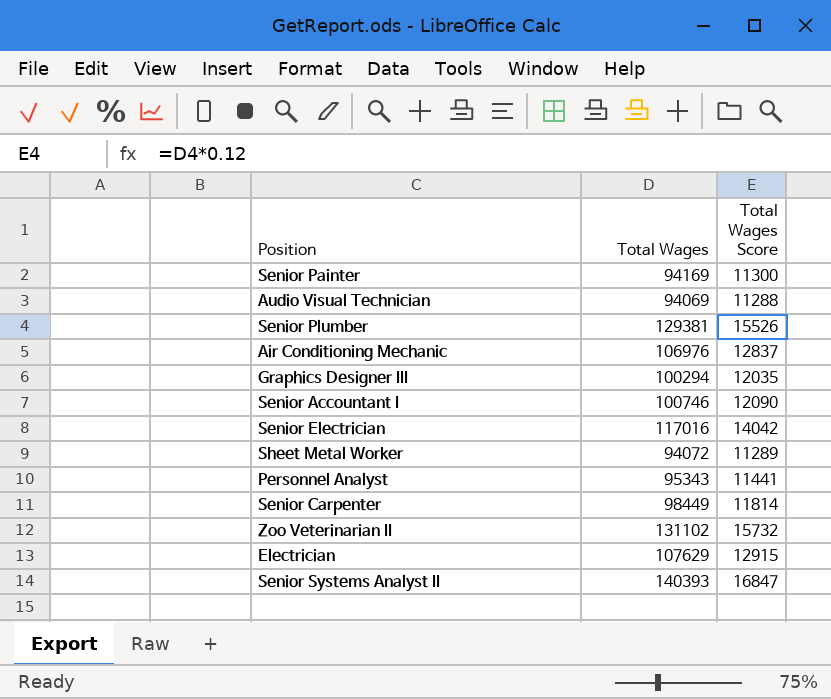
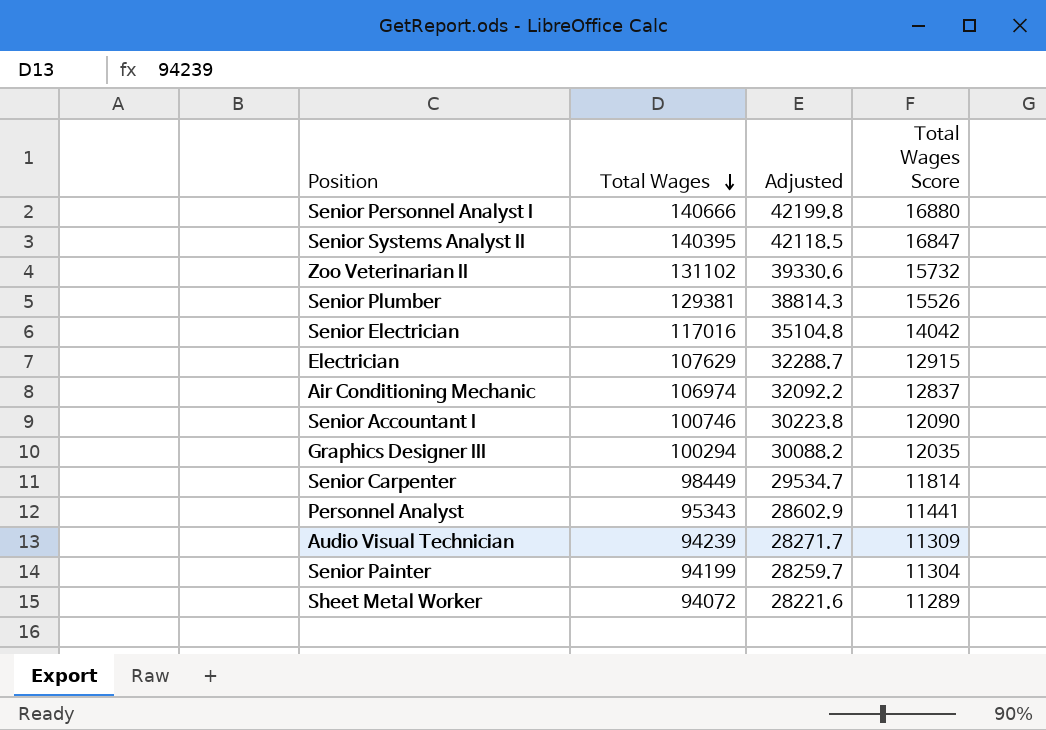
row order: none -> Total Wages descending
column Adjusted | formula: none -> [Total Wages] * 0.3
row Senior Personnel Analyst I: none -> 140666 | 42199.8 | 16880
Senior Systems Analyst II | Total Wages: 140393 -> 140395
Air Conditioning Mechanic | Total Wages: 106976 -> 106974
Audio Visual Technician | Total Wages: 94069 -> 94239
Audio Visual Technician | Total Wages Score: 11288 -> 11309
Senior Painter | Total Wages: 94169 -> 94199
Senior Painter | Total Wages Score: 11300 -> 11304

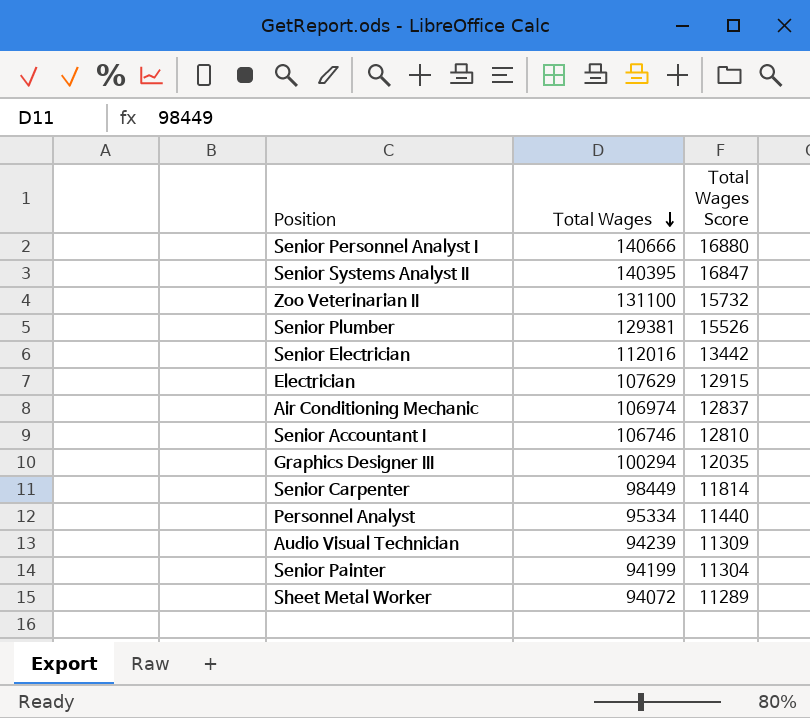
column Adjusted | formula: [Total Wages] * 0.3 -> none
Zoo Veterinarian II | Total Wages: 131102 -> 131100
Senior Electrician | Total Wages: 117016 -> 112016
Senior Electrician | Total Wages Score: 14042 -> 13442
Senior Accountant I | Total Wages: 100746 -> 106746
Senior Accountant I | Total Wages Score: 12090 -> 12810
Personnel Analyst | Total Wages: 95343 -> 95334
Personnel Analyst | Total Wages Score: 11441 -> 11440

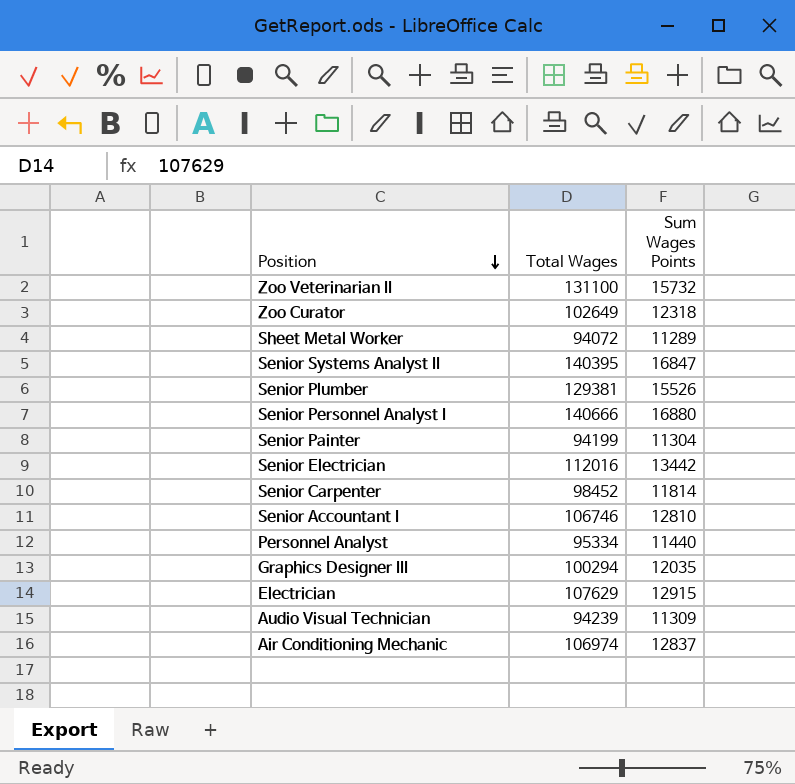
row order: Total Wages descending -> Position descending
column name: Total Wages Score -> Sum Wages Points
row Zoo Curator: none -> 102649 | 12318
Senior Carpenter | Total Wages: 98449 -> 98452

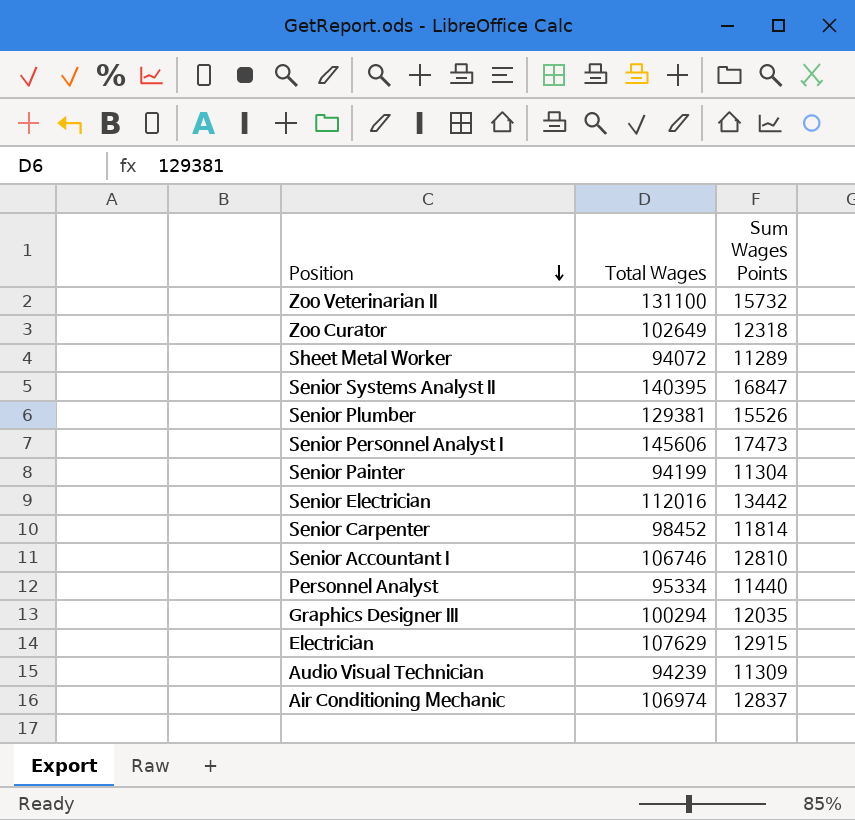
Senior Personnel Analyst I | Total Wages: 140666 -> 145606
Senior Personnel Analyst I | Sum Wages Points: 16880 -> 17473

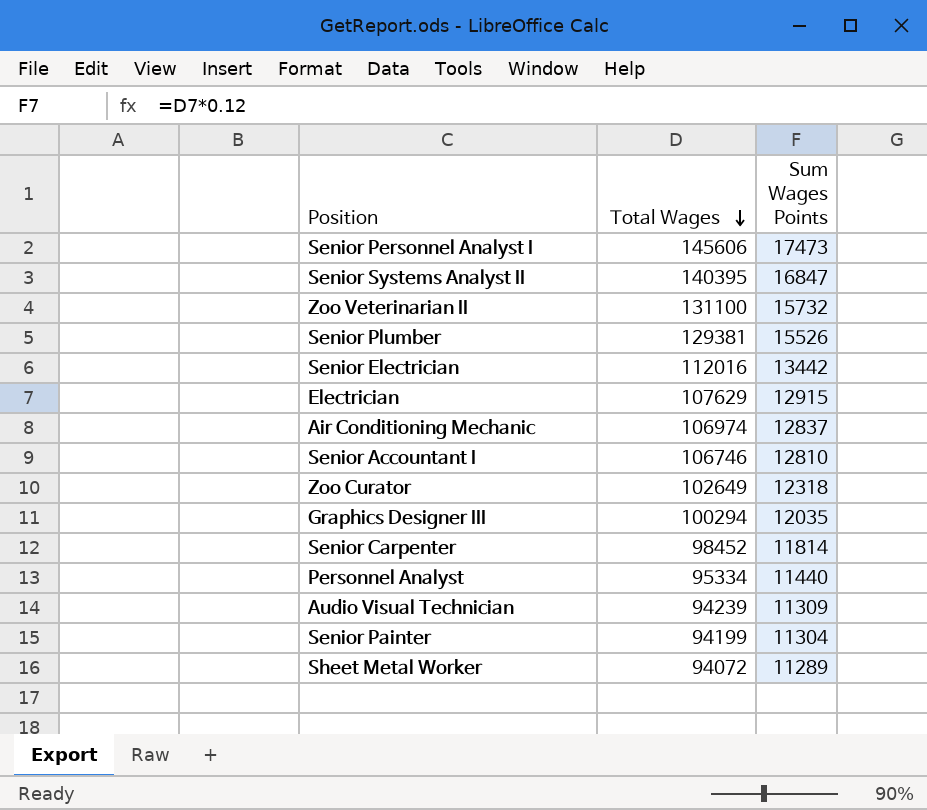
row order: Position descending -> Total Wages descending

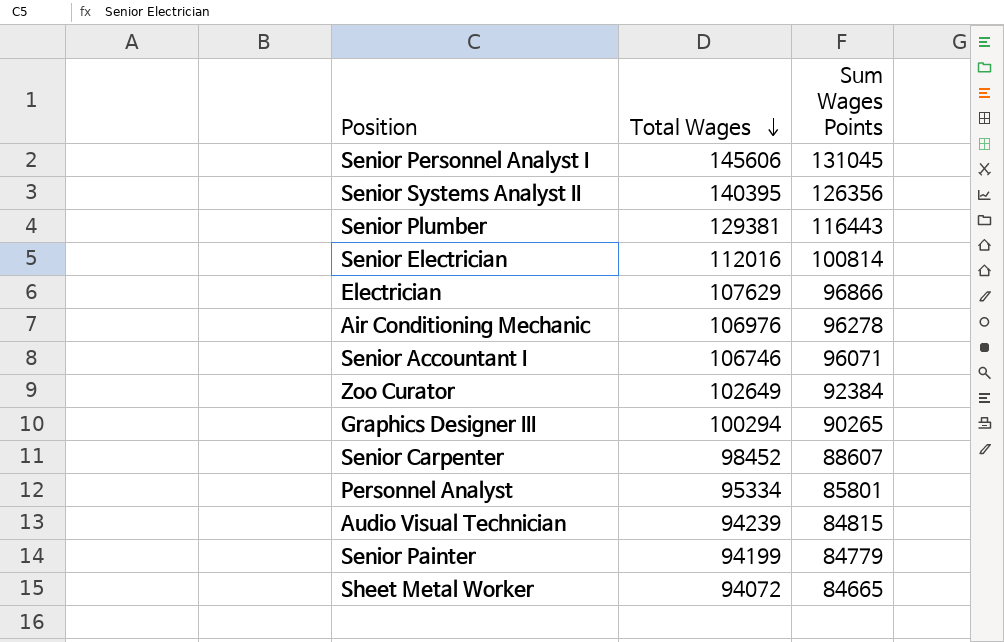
column Sum Wages Points | formula: [Total Wages] * 0.12 -> [Total Wages] * 0.9
row Zoo Veterinarian II: 131100 | 15732 -> none
Air Conditioning Mechanic | Total Wages: 106974 -> 106976

